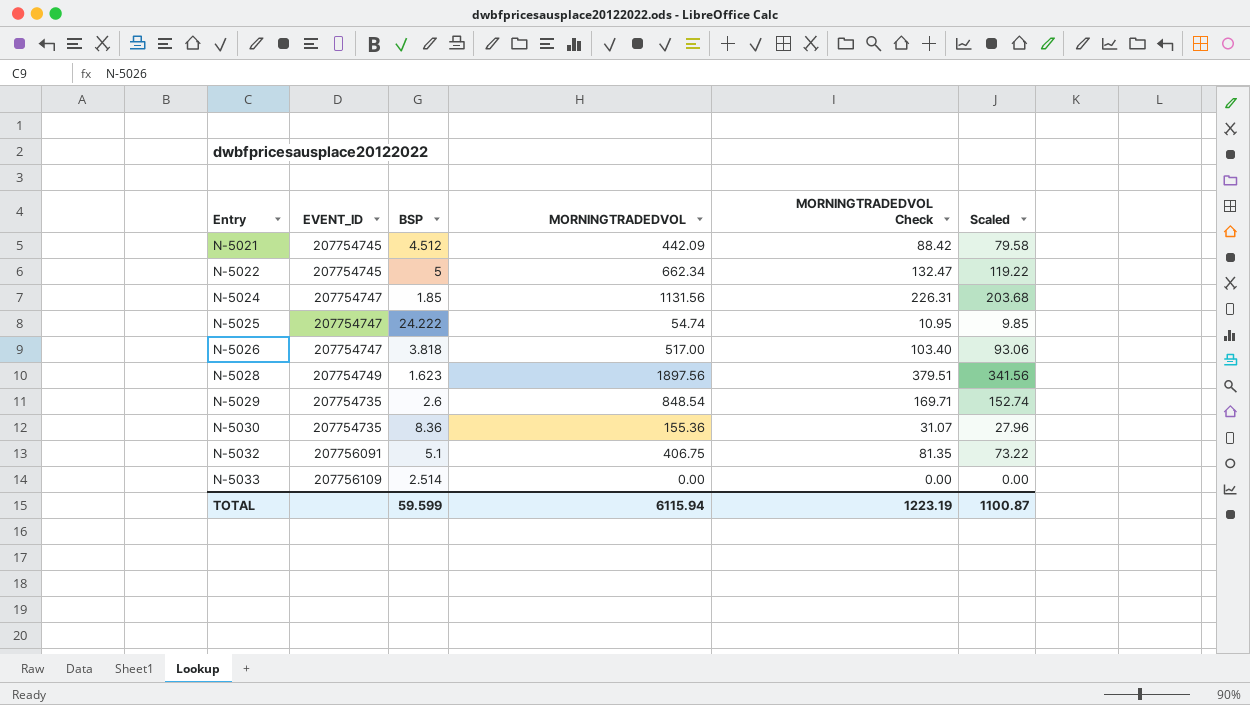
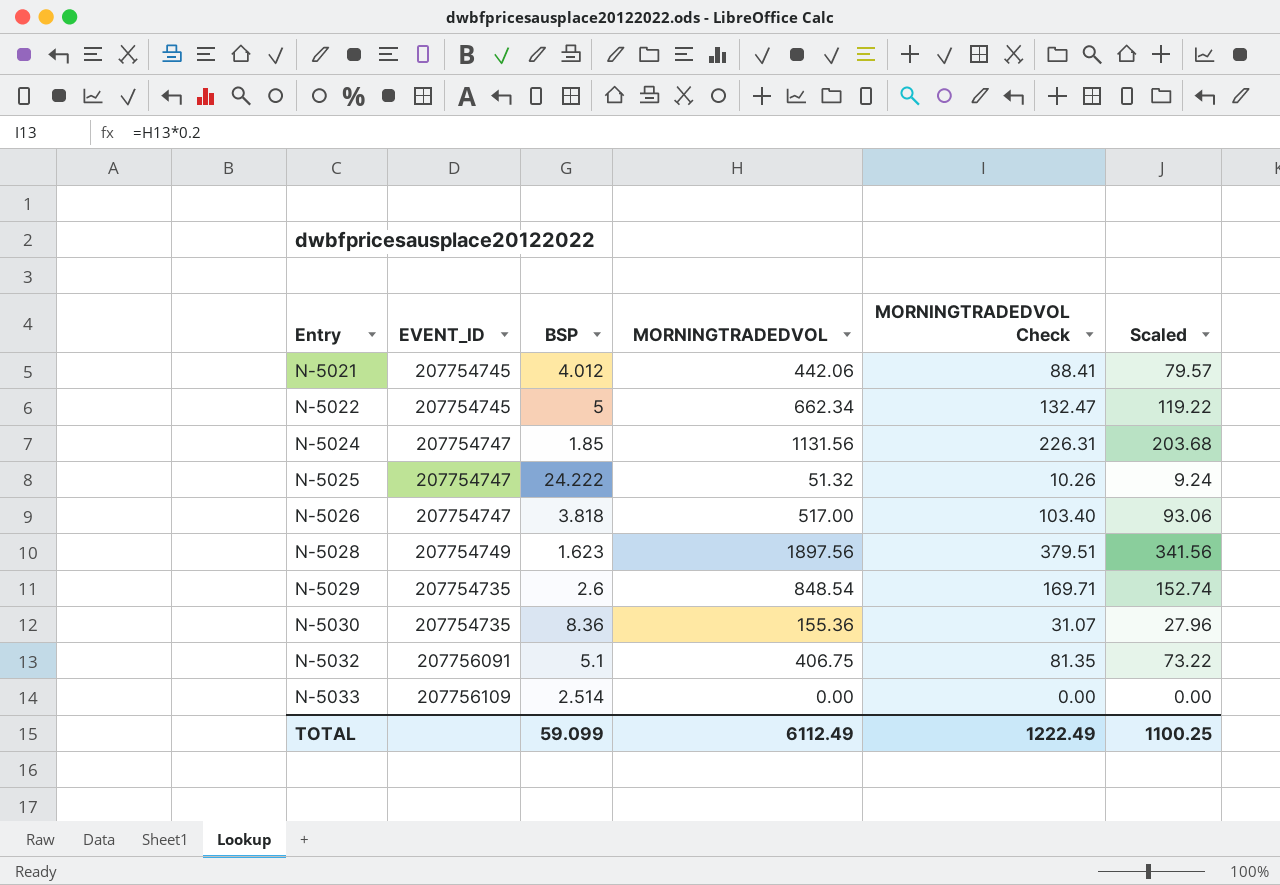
N-5021 | BSP: 4.512 -> 4.012
N-5021 | MORNINGTRADEDVOL: 442.09 -> 442.06
N-5021 | MORNINGTRADEDVOL Check: 88.42 -> 88.41
N-5021 | Scaled: 79.58 -> 79.57
N-5025 | MORNINGTRADEDVOL: 54.74 -> 51.32
N-5025 | MORNINGTRADEDVOL Check: 10.95 -> 10.26
N-5025 | Scaled: 9.85 -> 9.24
TOTAL | BSP: 59.599 -> 59.099
TOTAL | MORNINGTRADEDVOL: 6115.94 -> 6112.49
TOTAL | MORNINGTRADEDVOL Check: 1223.19 -> 1222.49
TOTAL | Scaled: 1100.87 -> 1100.25

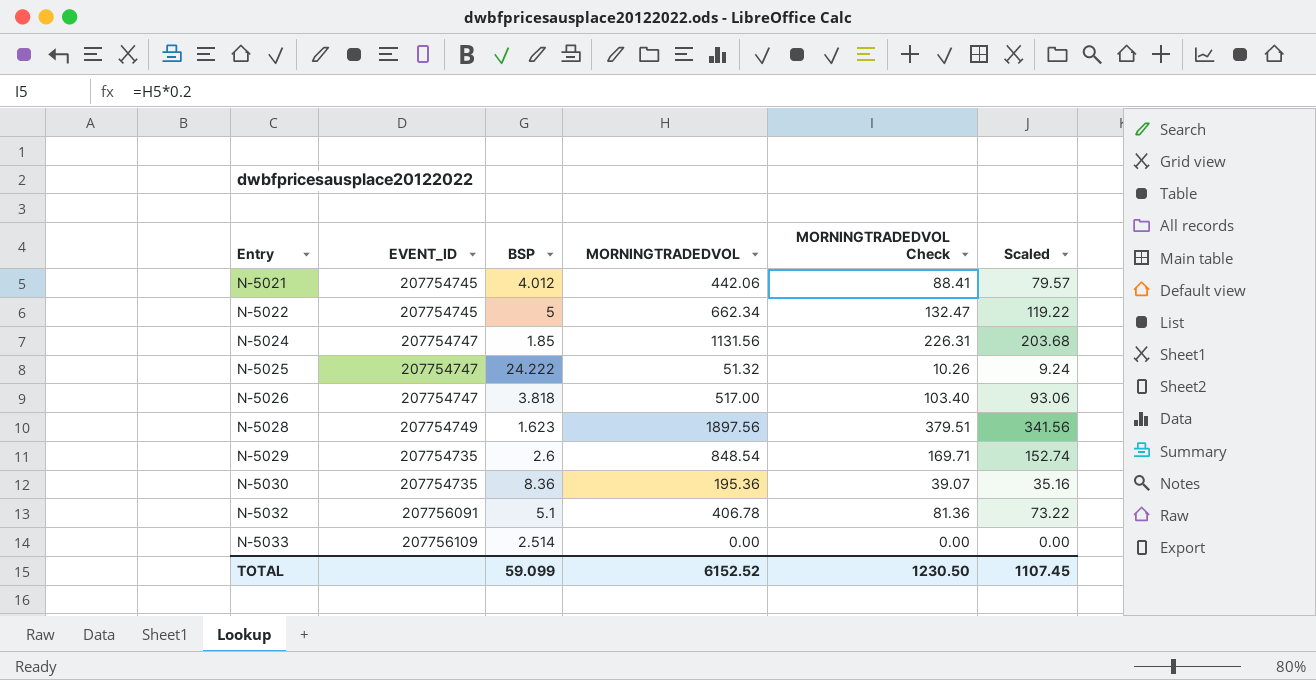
N-5030 | MORNINGTRADEDVOL: 155.36 -> 195.36
N-5030 | MORNINGTRADEDVOL Check: 31.07 -> 39.07
N-5030 | Scaled: 27.96 -> 35.16
N-5032 | MORNINGTRADEDVOL: 406.75 -> 406.78
N-5032 | MORNINGTRADEDVOL Check: 81.35 -> 81.36
TOTAL | MORNINGTRADEDVOL: 6112.49 -> 6152.52
TOTAL | MORNINGTRADEDVOL Check: 1222.49 -> 1230.50
TOTAL | Scaled: 1100.25 -> 1107.45

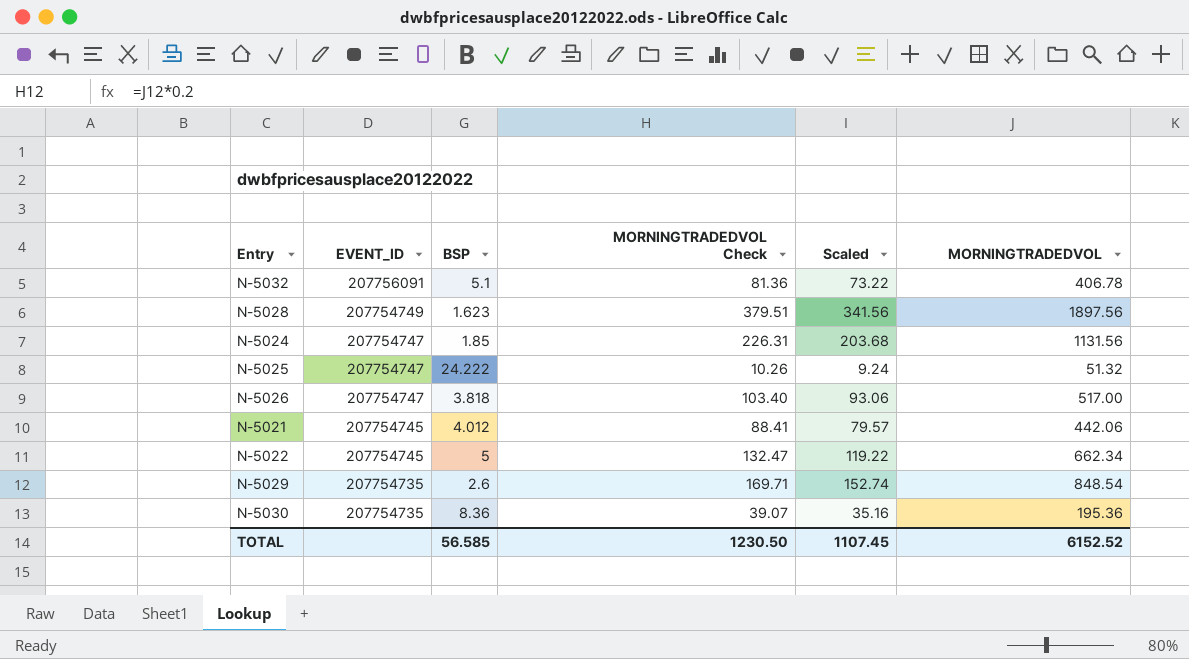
row order: Entry ascending -> EVENT_ID descending
column MORNINGTRADEDVOL | position: 4 -> 6
row N-5033: 207756109 | 2.514 | 0.00 | 0.00 | 0.00 -> none
TOTAL | BSP: 59.099 -> 56.585

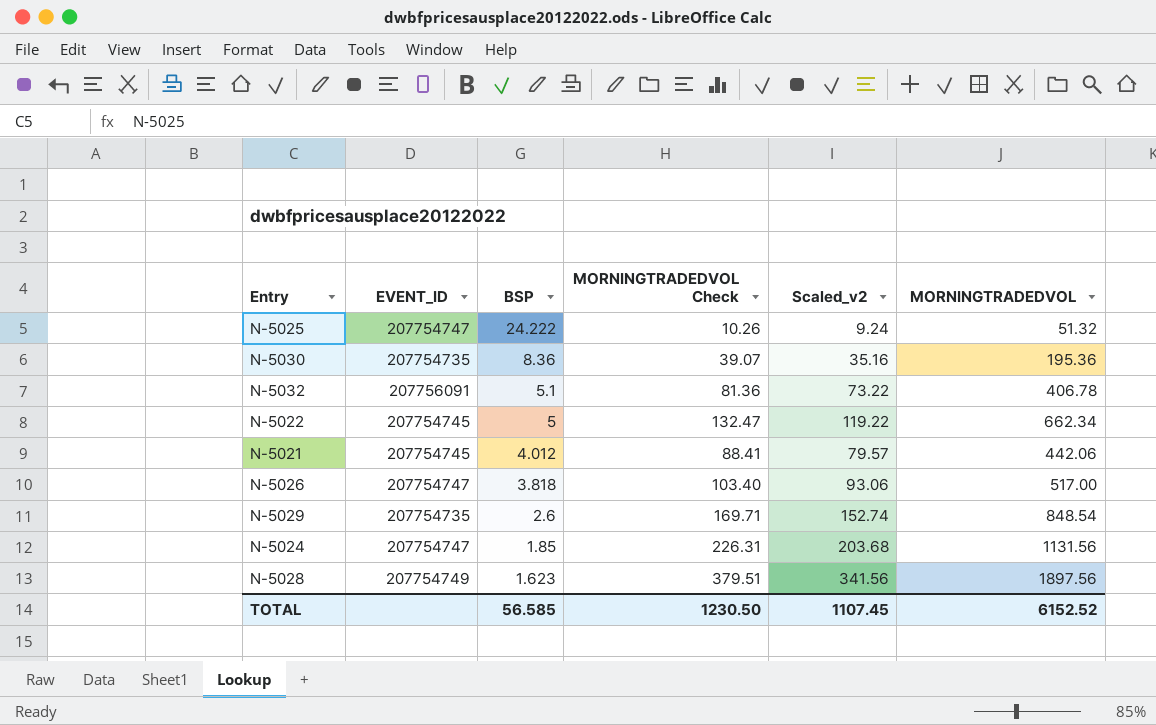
row order: EVENT_ID descending -> BSP descending
column name: Scaled -> Scaled_v2

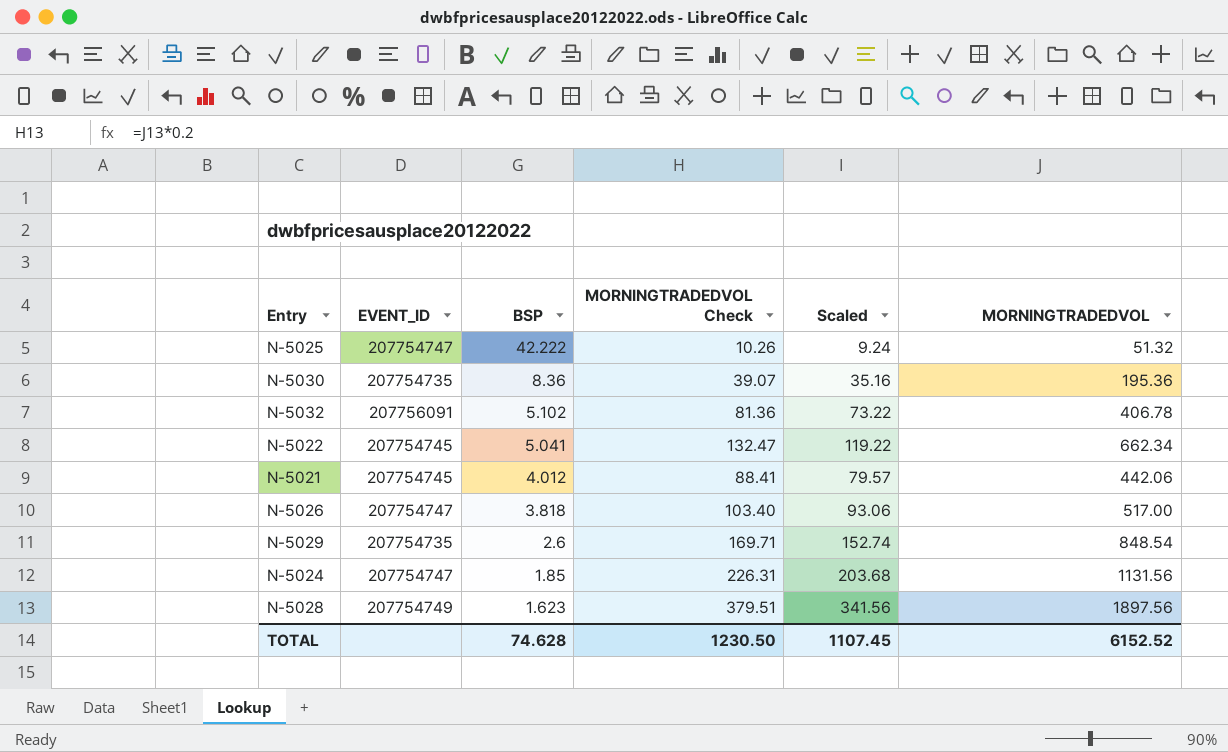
column name: Scaled_v2 -> Scaled
N-5025 | BSP: 24.222 -> 42.222
N-5032 | BSP: 5.1 -> 5.102
N-5022 | BSP: 5 -> 5.041
TOTAL | BSP: 56.585 -> 74.628

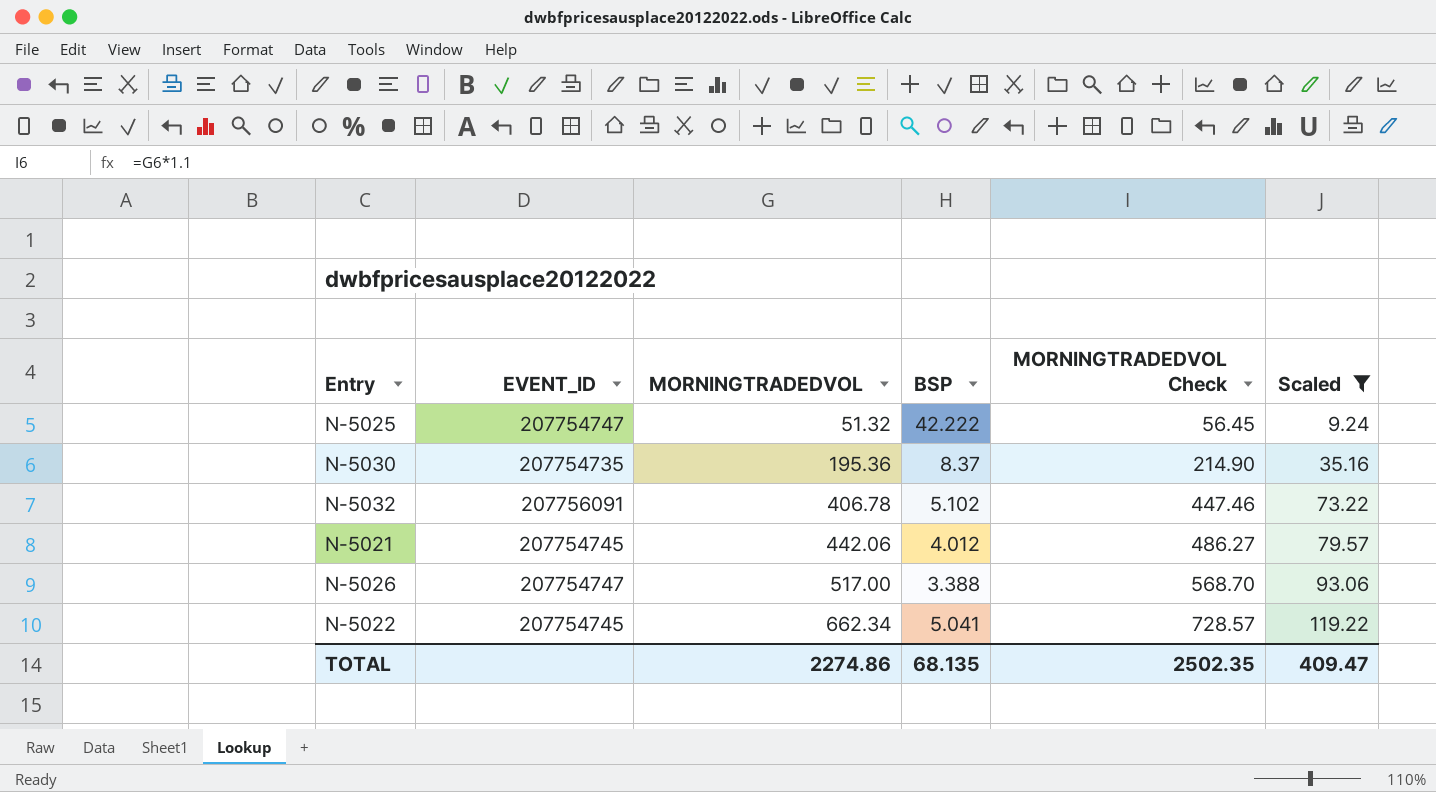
filter: none -> Scaled <= 119.22
row order: BSP descending -> MORNINGTRADEDVOL ascending
column MORNINGTRADEDVOL | position: 6 -> 3
column MORNINGTRADEDVOL Check | formula: [MORNINGTRADEDVOL] * 0.2 -> [MORNINGTRADEDVOL] * 1.1
N-5030 | BSP: 8.36 -> 8.37
N-5026 | BSP: 3.818 -> 3.388
TOTAL | MORNINGTRADEDVOL: 6152.52 -> 2274.86
TOTAL | BSP: 74.628 -> 68.135
TOTAL | MORNINGTRADEDVOL Check: 1230.50 -> 2502.35
TOTAL | Scaled: 1107.45 -> 409.47

